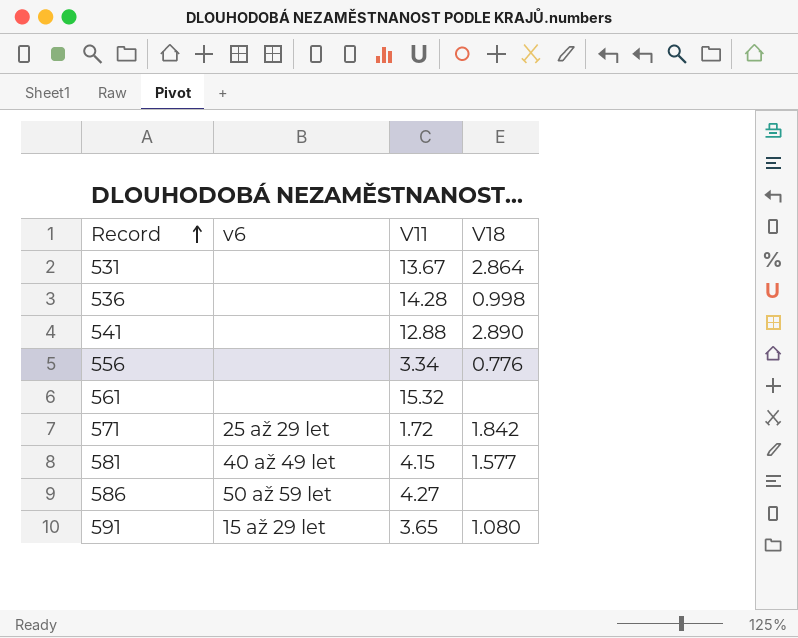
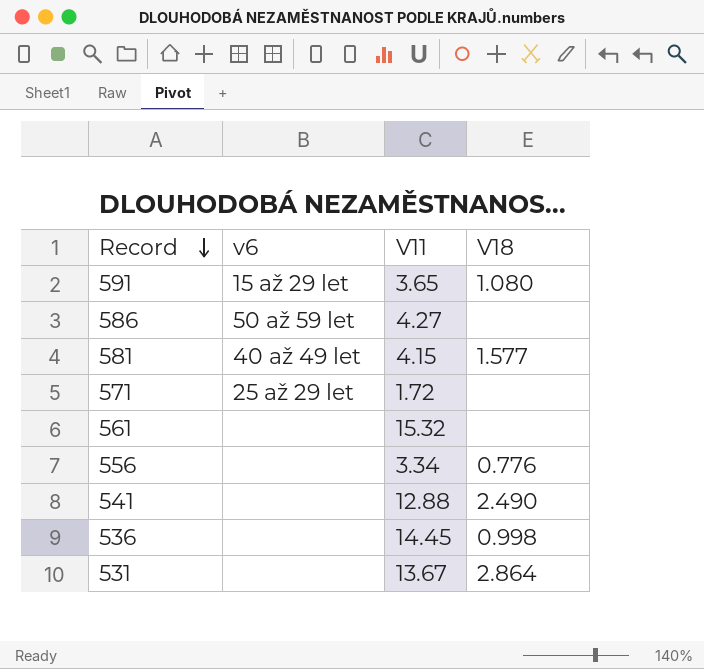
row order: Record ascending -> Record descending
571 | V18: 1.842 -> none
541 | V18: 2.890 -> 2.490
536 | V11: 14.28 -> 14.45

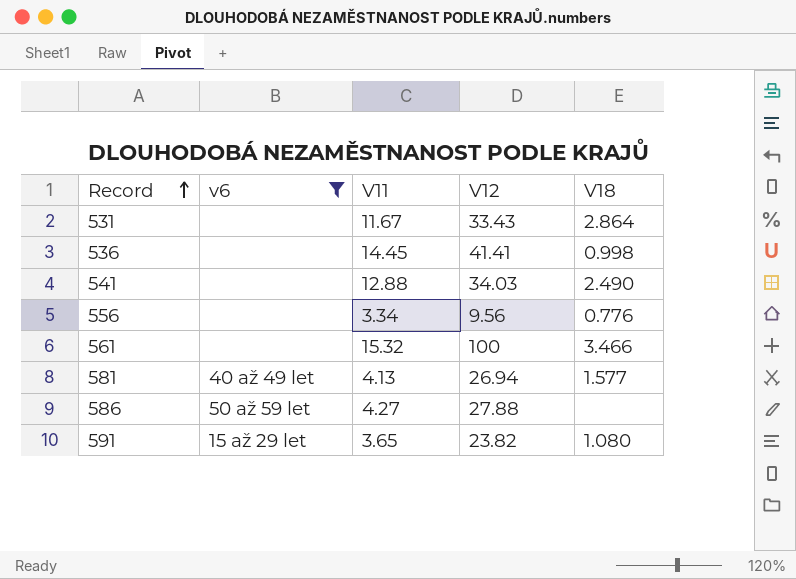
filter: none -> v6 != 25 až 29 let
row order: Record descending -> Record ascending
column V12 | position: none -> 4
531 | V11: 13.67 -> 11.67
561 | V18: none -> 3.466
581 | V11: 4.15 -> 4.13

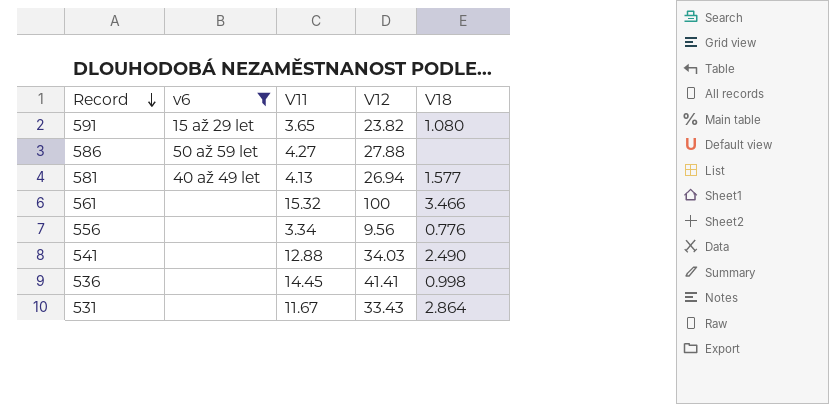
row order: Record ascending -> Record descending

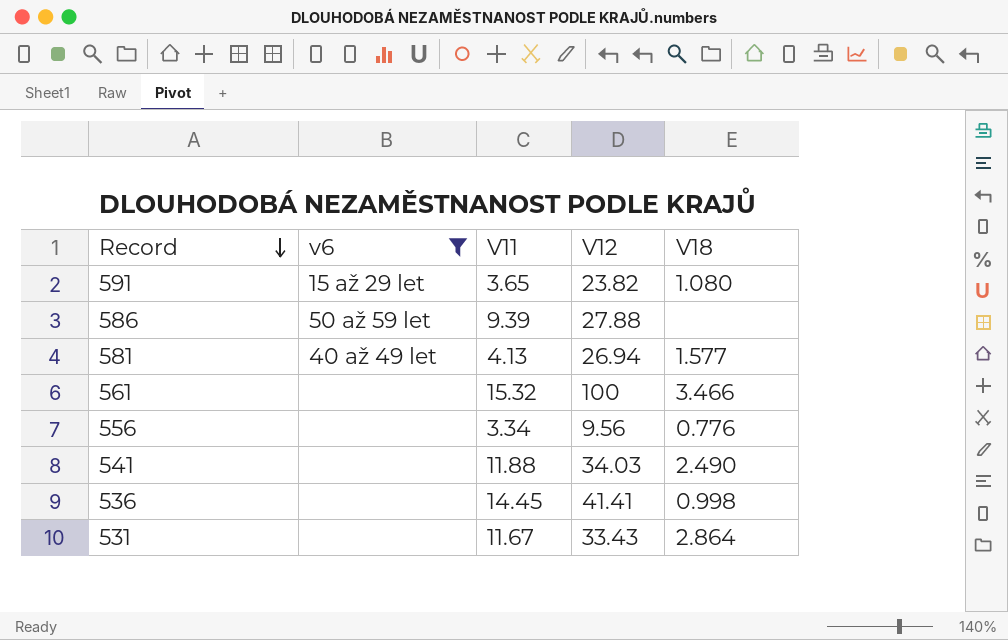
586 | V11: 4.27 -> 9.39
541 | V11: 12.88 -> 11.88

